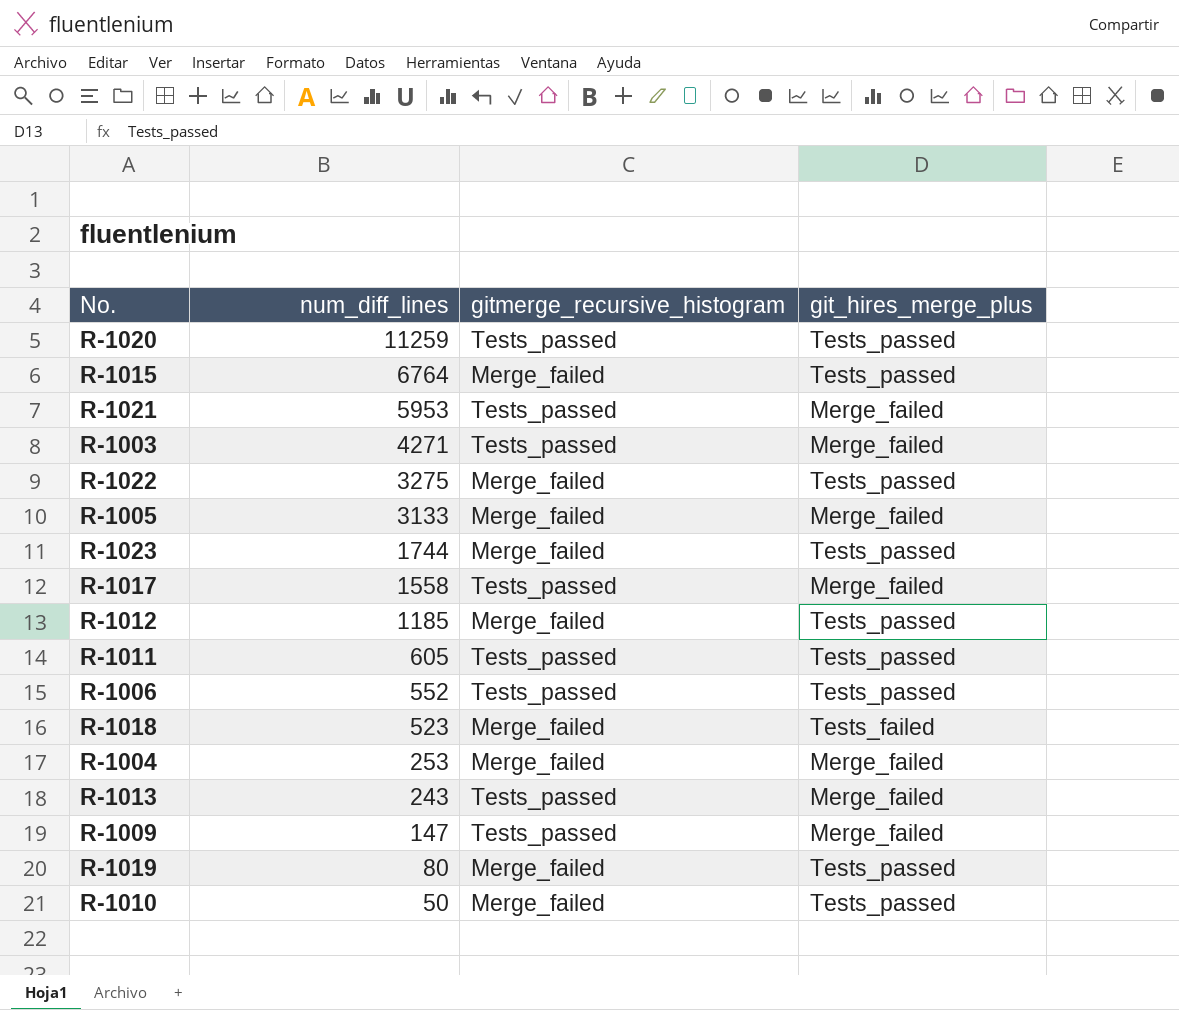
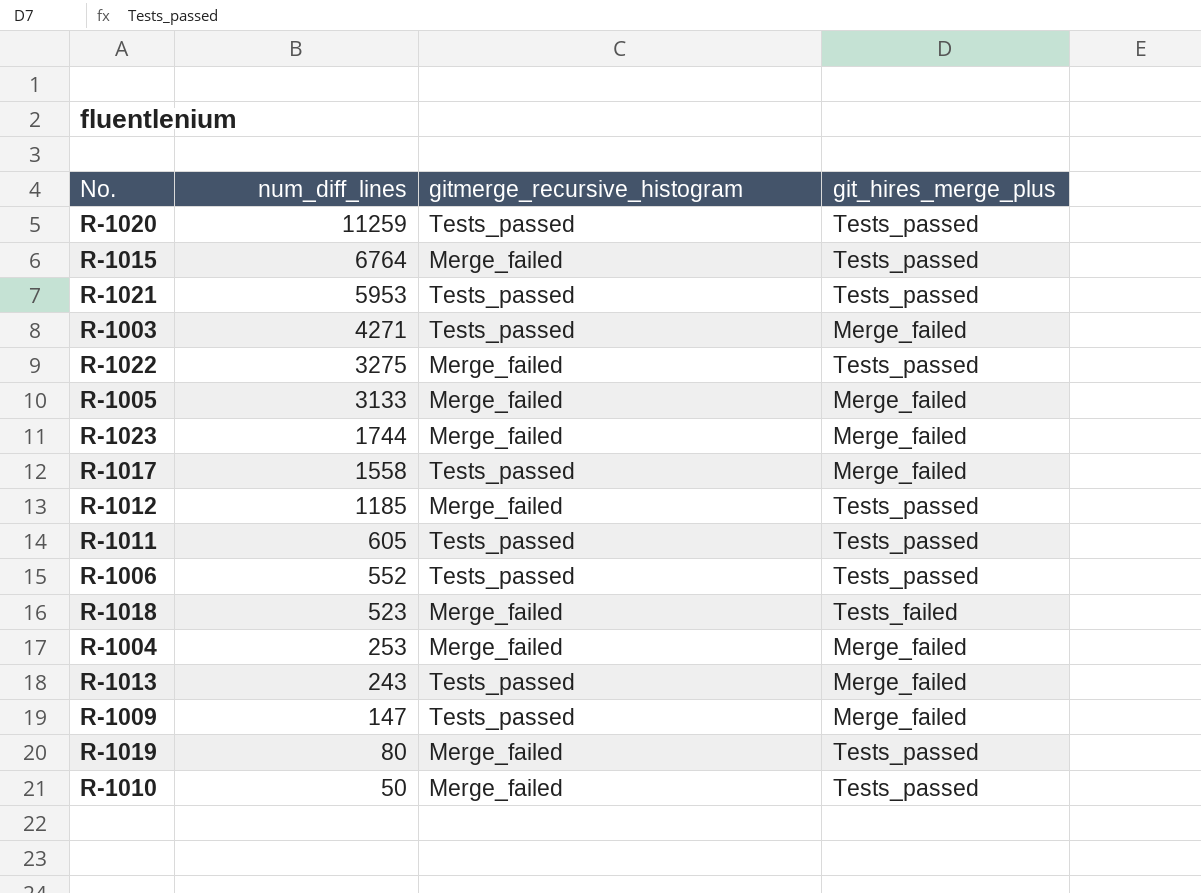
R-1021 | git_hires_merge_plus: Merge_failed -> Tests_passed
R-1023 | git_hires_merge_plus: Tests_passed -> Merge_failed

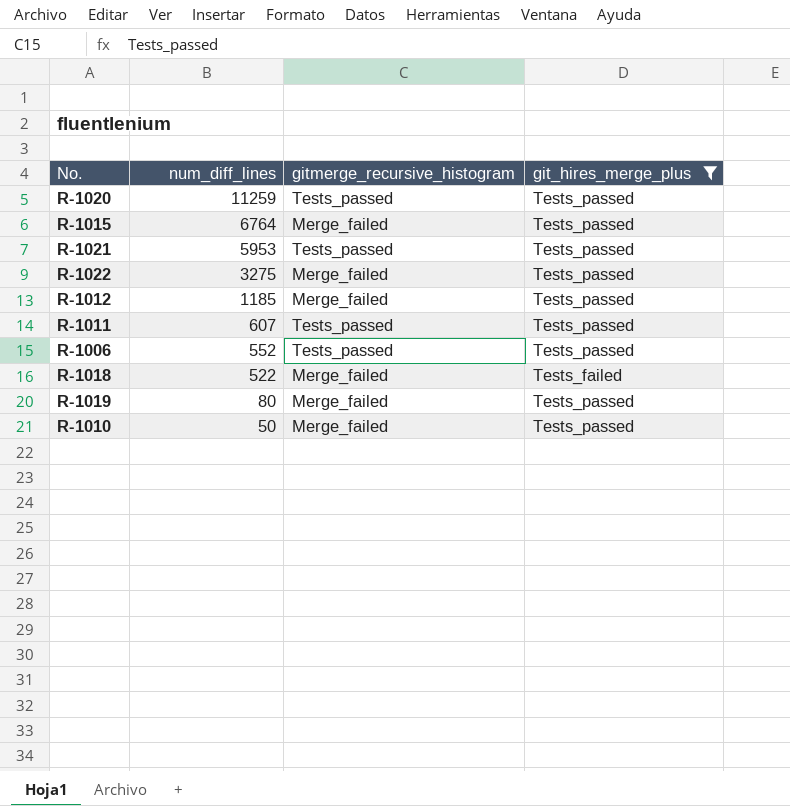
filter: none -> git_hires_merge_plus != Merge_failed
R-1011 | num_diff_lines: 605 -> 607
R-1018 | num_diff_lines: 523 -> 522

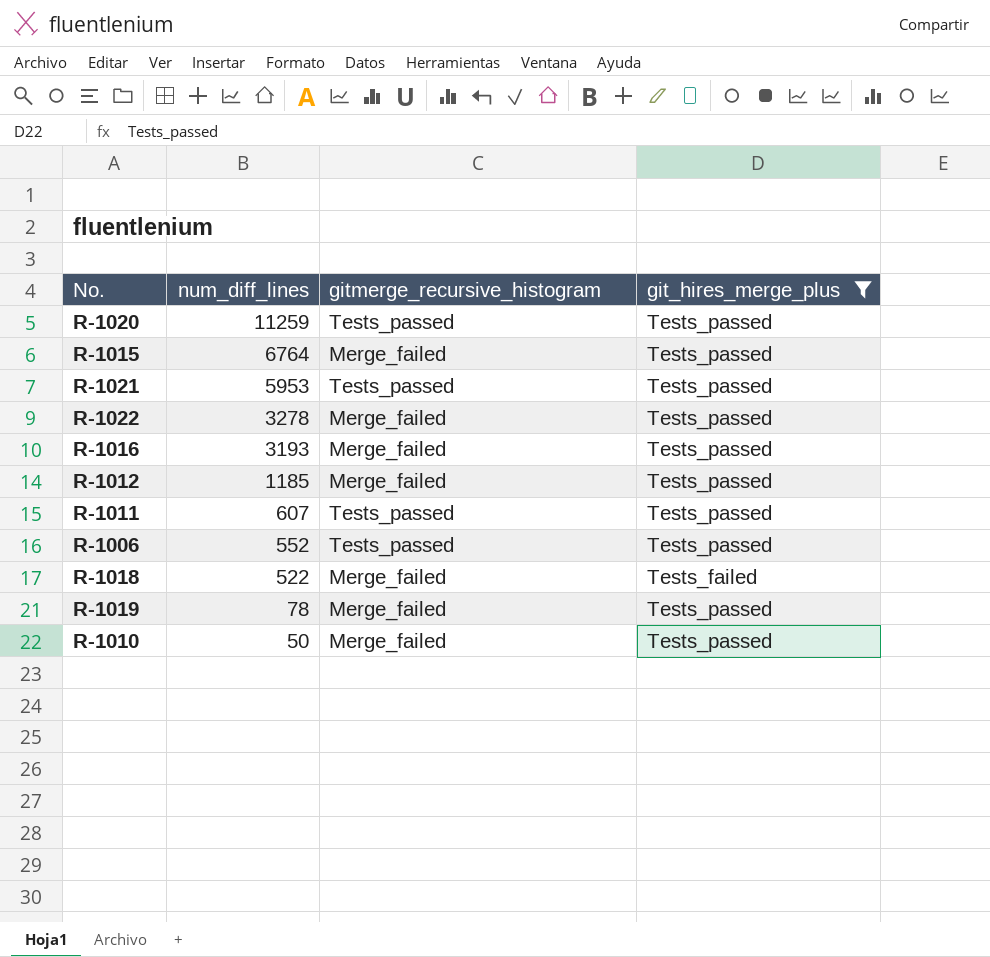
R-1022 | num_diff_lines: 3275 -> 3278
row R-1016: none -> 3193 | Merge_failed | Tests_passed
R-1019 | num_diff_lines: 80 -> 78

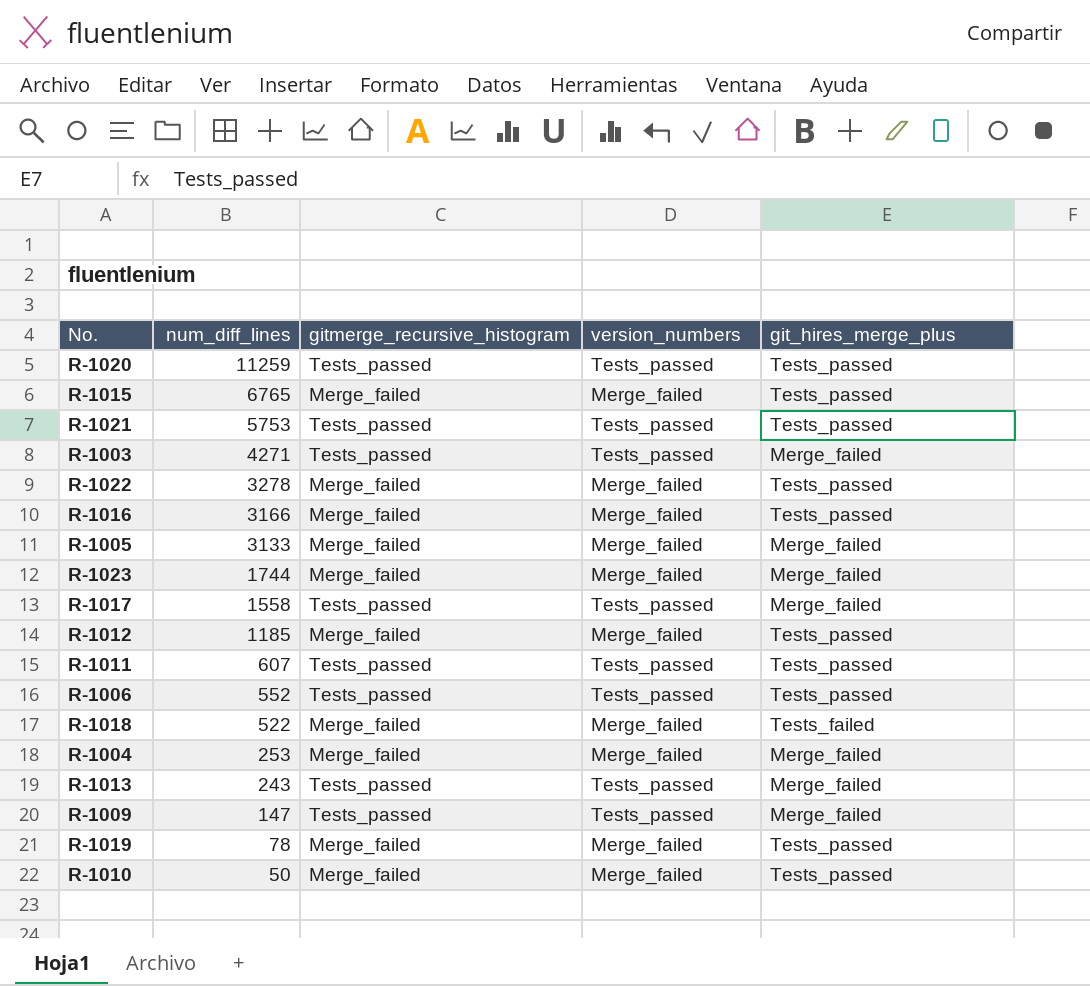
filter: git_hires_merge_plus != Merge_failed -> none
column version_numbers | position: none -> 4
R-1015 | num_diff_lines: 6764 -> 6765
R-1021 | num_diff_lines: 5953 -> 5753
R-1016 | num_diff_lines: 3193 -> 3166

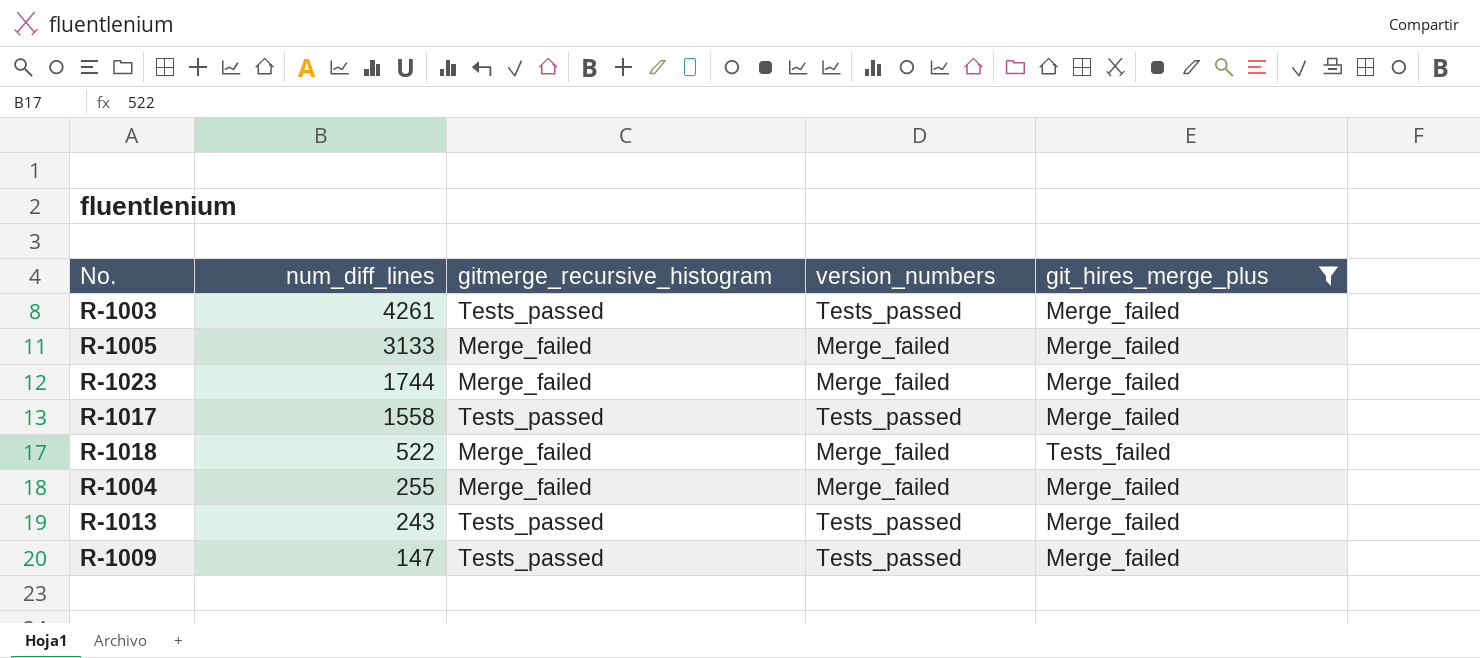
filter: none -> git_hires_merge_plus != Tests_passed
R-1003 | num_diff_lines: 4271 -> 4261
R-1004 | num_diff_lines: 253 -> 255

